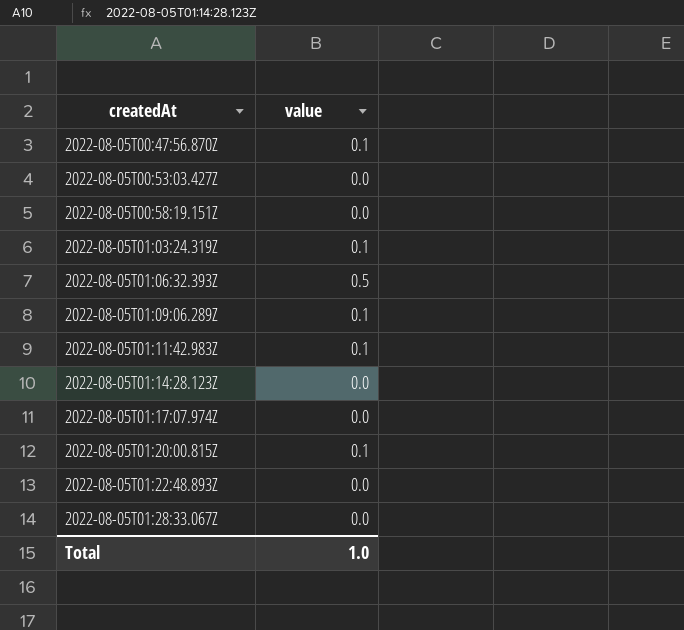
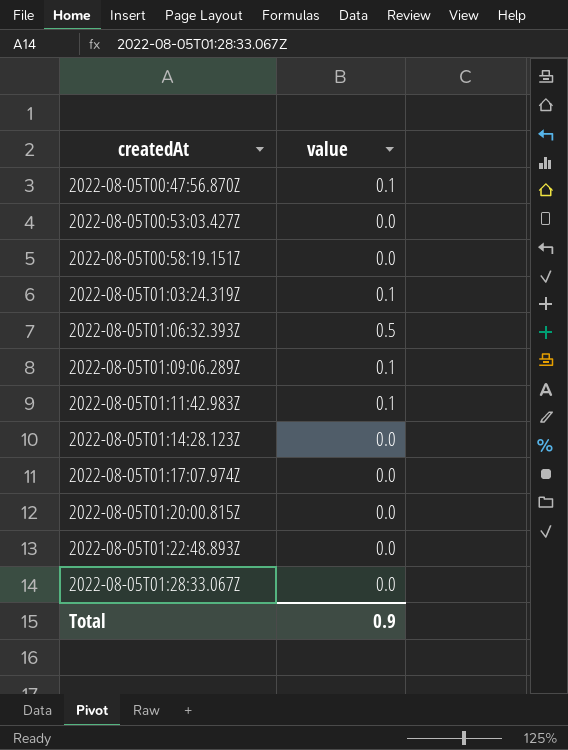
2022-08-05T01:20:00.815Z | value: 0.1 -> 0.0
Total | value: 1.0 -> 0.9

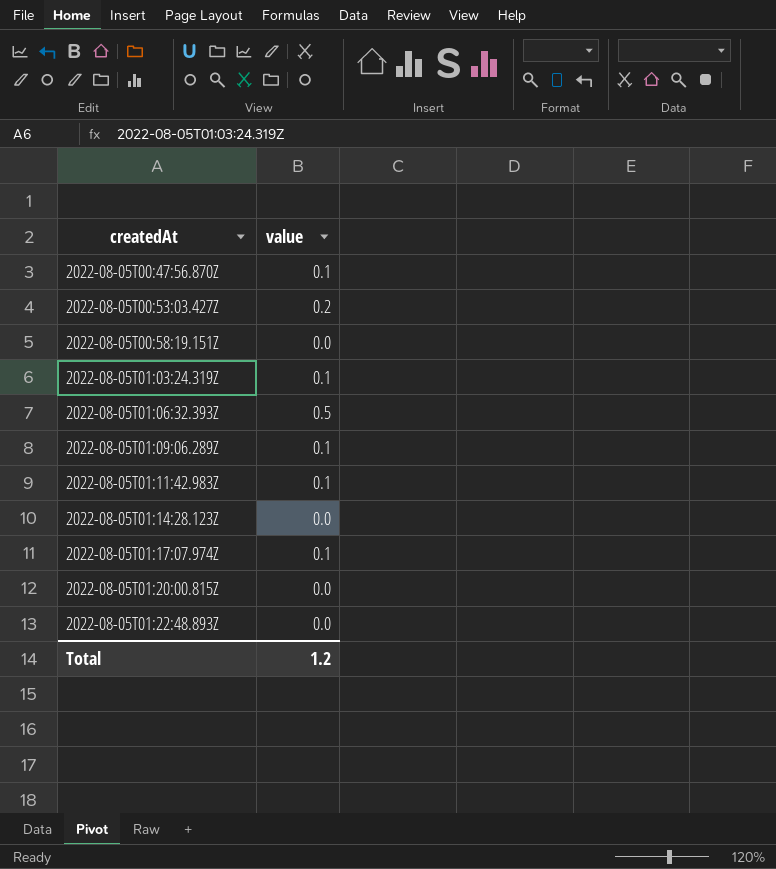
row 2022-08-05T01:28:33.067Z: 0.0 -> none
2022-08-05T00:53:03.427Z | value: 0.0 -> 0.2
2022-08-05T01:17:07.974Z | value: 0.0 -> 0.1
Total | value: 0.9 -> 1.2

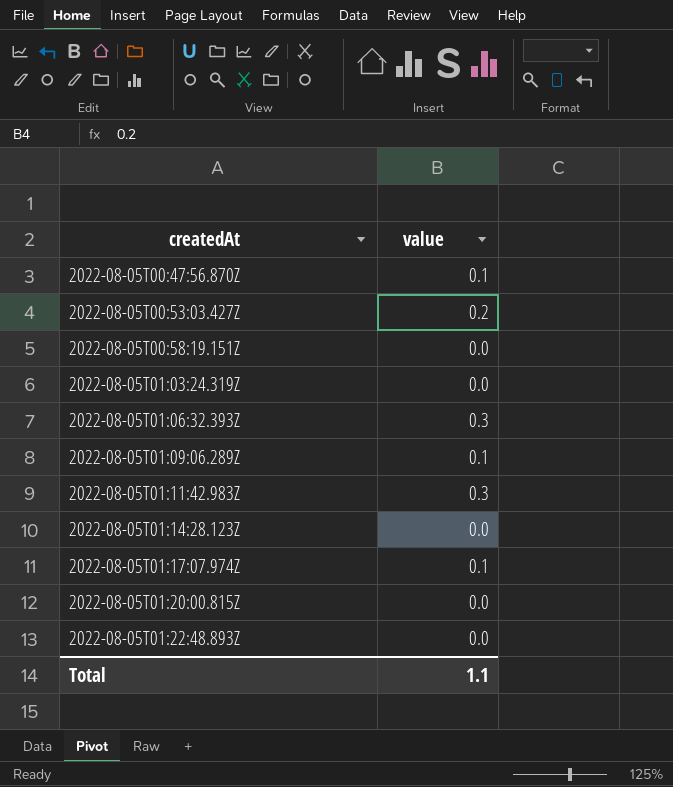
2022-08-05T01:03:24.319Z | value: 0.1 -> 0.0
2022-08-05T01:06:32.393Z | value: 0.5 -> 0.3
2022-08-05T01:11:42.983Z | value: 0.1 -> 0.3
Total | value: 1.2 -> 1.1

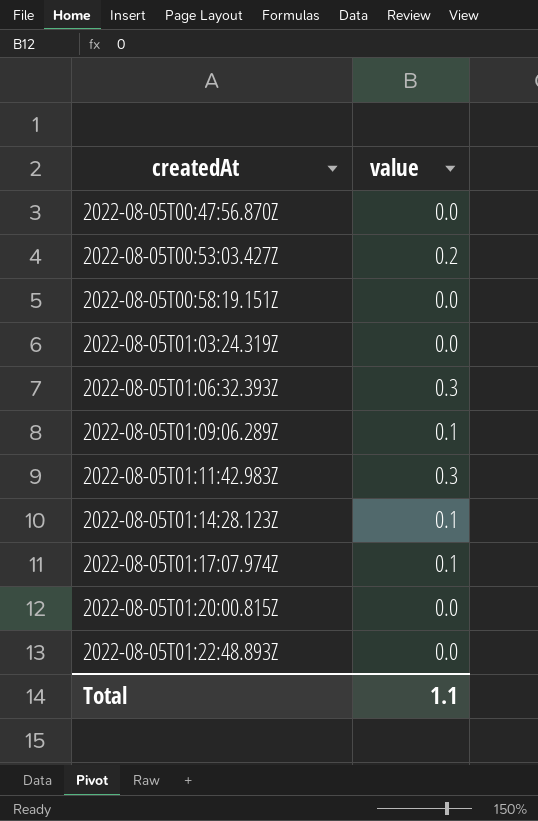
2022-08-05T00:47:56.870Z | value: 0.1 -> 0.0
2022-08-05T01:14:28.123Z | value: 0.0 -> 0.1

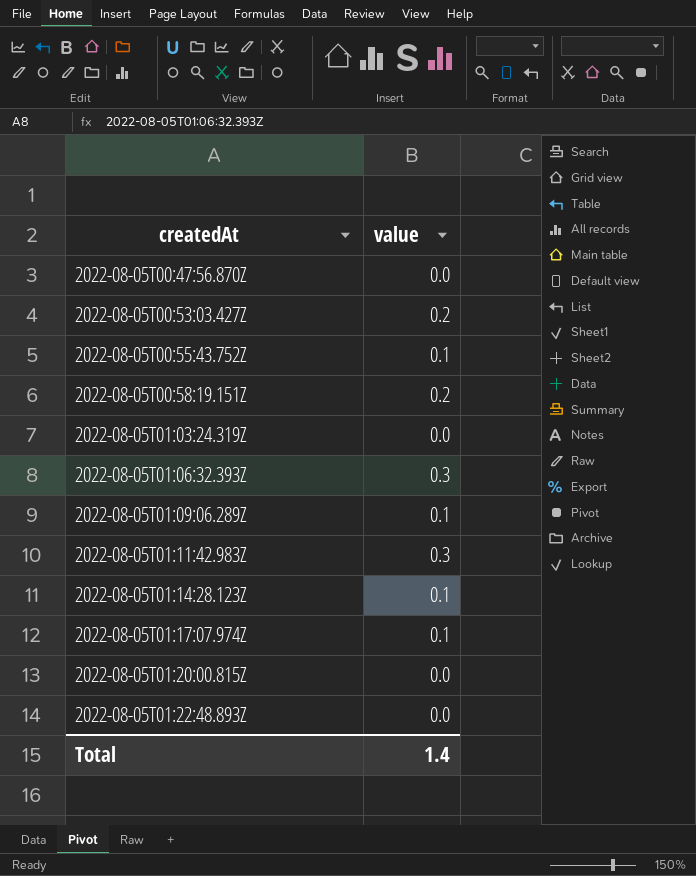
row 2022-08-05T00:55:43.752Z: none -> 0.1
2022-08-05T00:58:19.151Z | value: 0.0 -> 0.2
Total | value: 1.1 -> 1.4

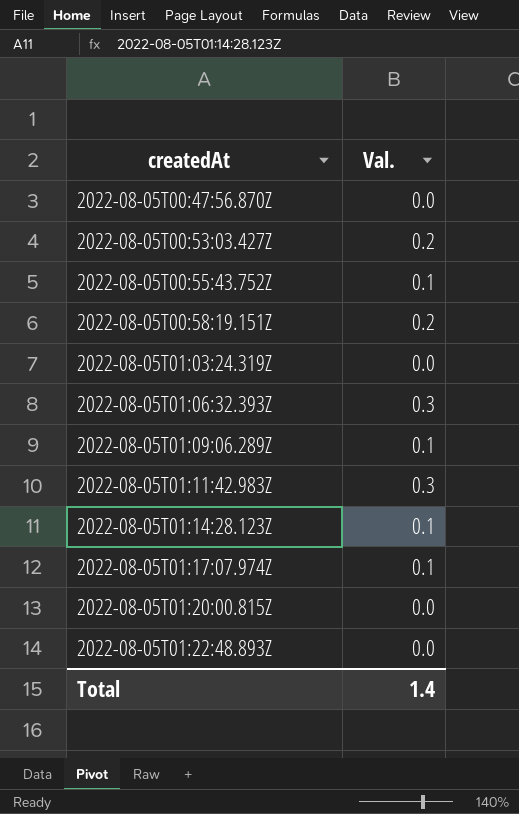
column name: value -> Val.

